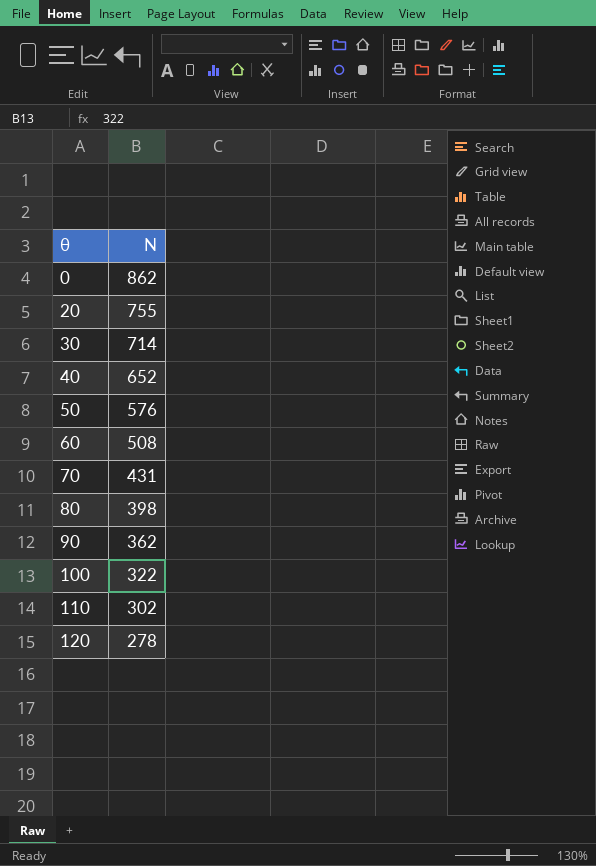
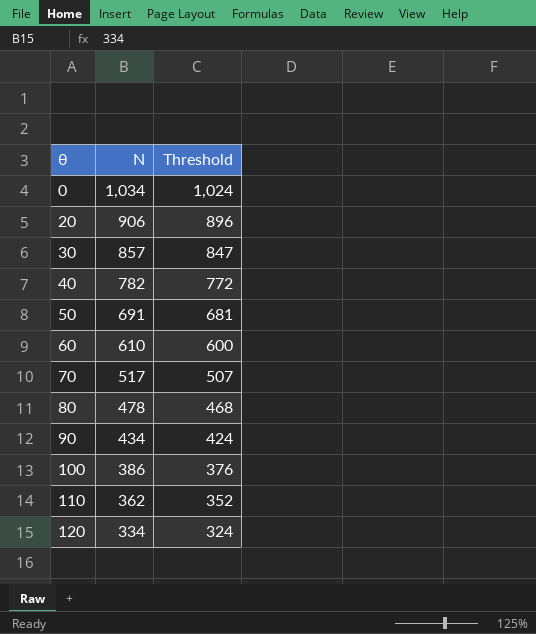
column Threshold | formula: none -> [N] - 10
0 | N: 862 -> 1,034
20 | N: 755 -> 906
30 | N: 714 -> 857
40 | N: 652 -> 782
50 | N: 576 -> 691
60 | N: 508 -> 610
70 | N: 431 -> 517
80 | N: 398 -> 478
90 | N: 362 -> 434
100 | N: 322 -> 386
110 | N: 302 -> 362
120 | N: 278 -> 334

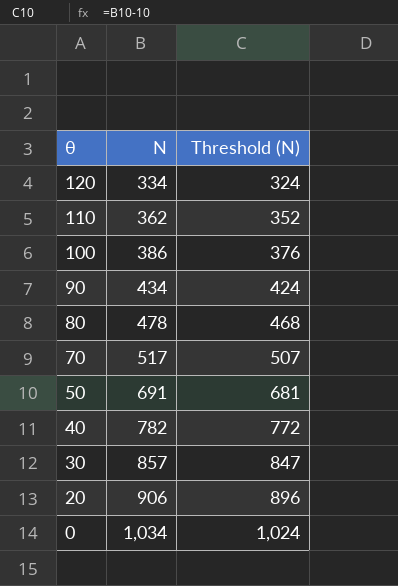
row order: θ ascending -> θ descending
column name: Threshold -> Threshold (N)
row 60: 610 | 600 -> none

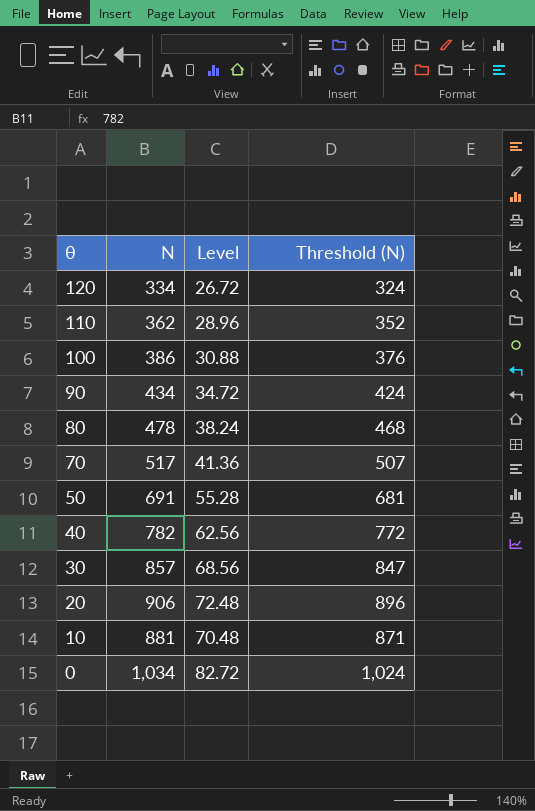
column Level | formula: none -> [N] * 0.08
row 10: none -> 881 | 70.48 | 871

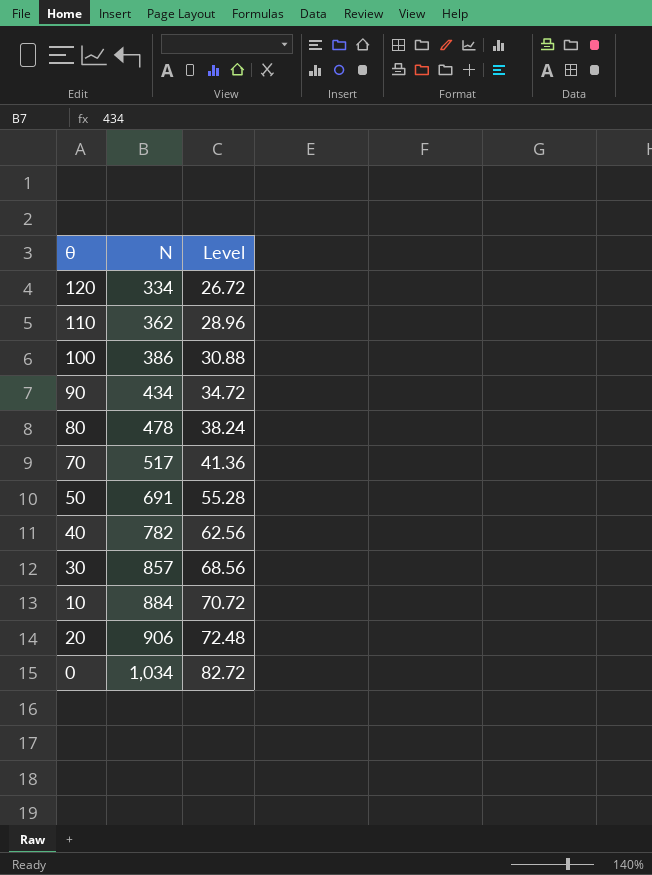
row order: θ descending -> N ascending
column Threshold (N) | formula: [N] - 10 -> none
10 | N: 881 -> 884
10 | Level: 70.48 -> 70.72

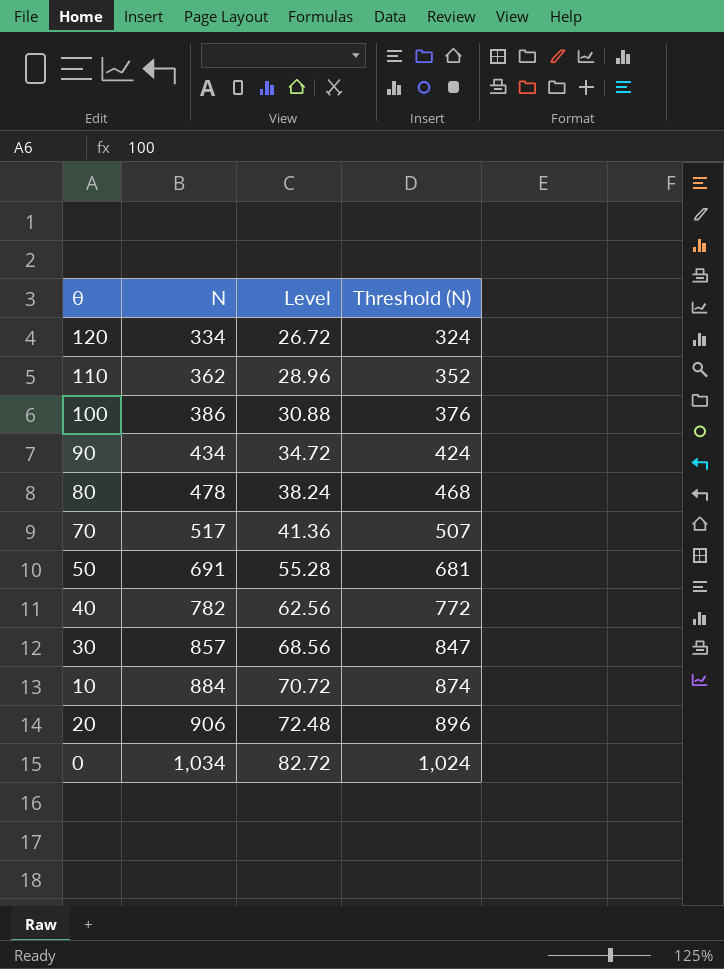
column Threshold (N) | formula: none -> [N] - 10

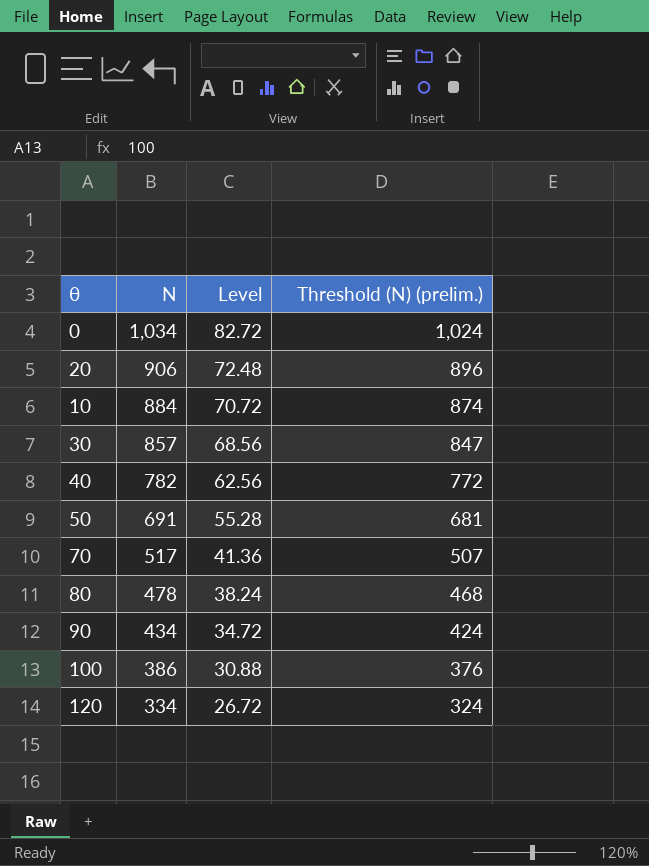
row order: N ascending -> N descending
column name: Threshold (N) -> Threshold (N) (prelim.)
row 110: 362 | 28.96 | 352 -> none

